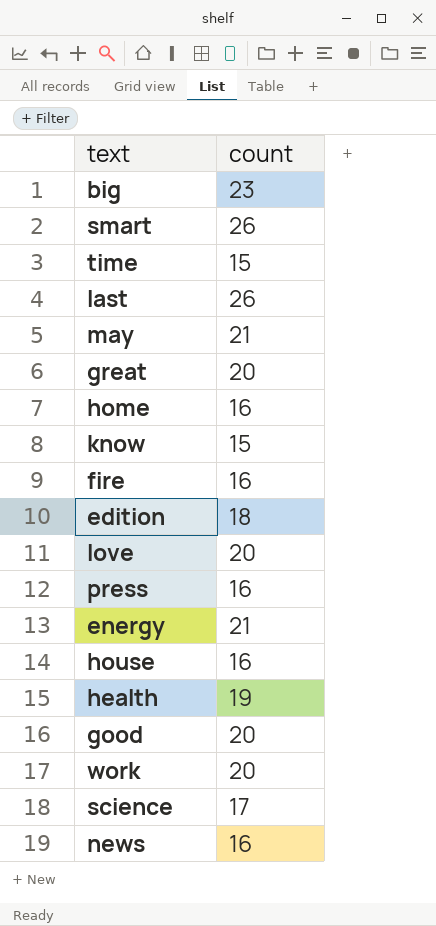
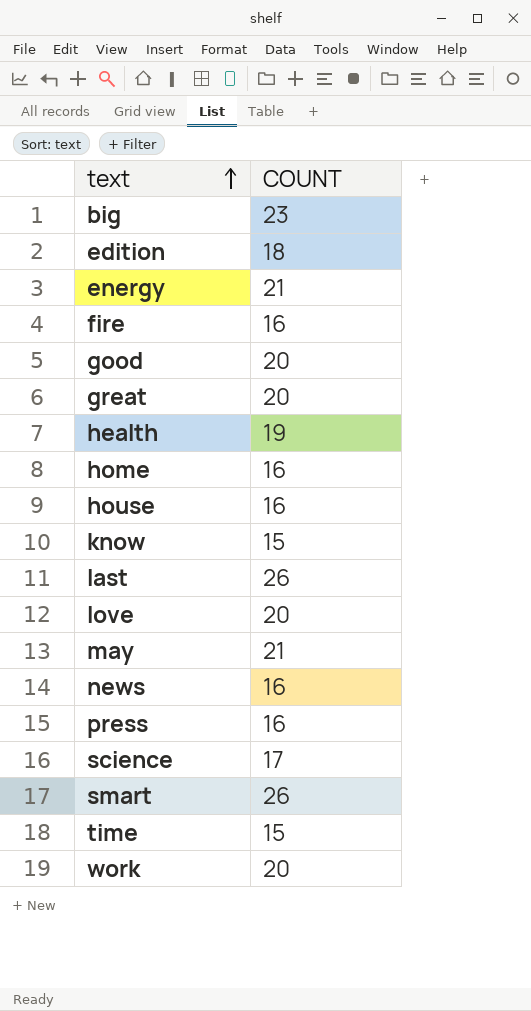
row order: none -> text ascending
column name: count -> COUNT

